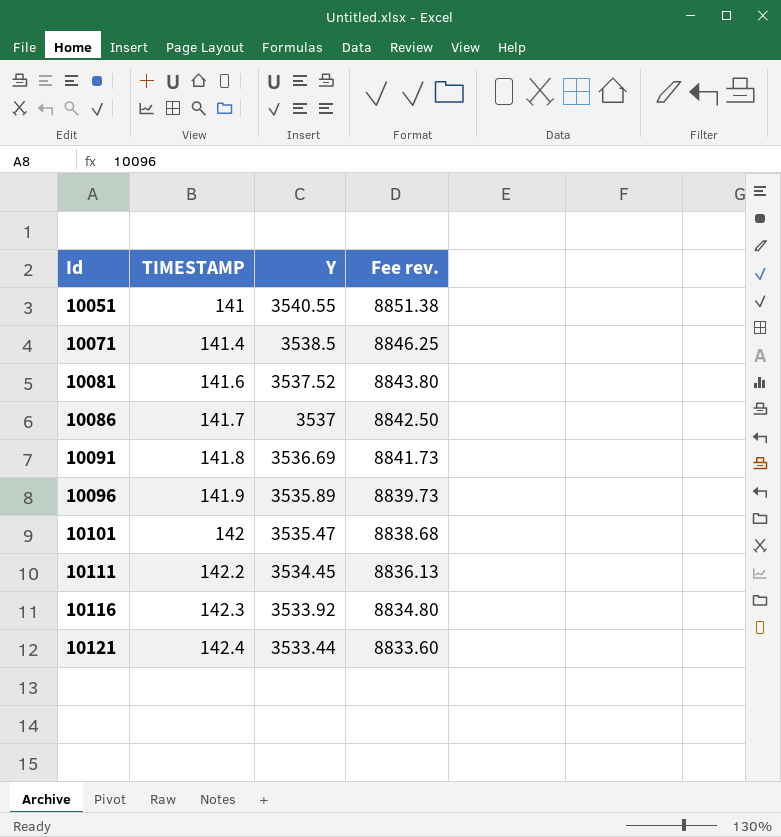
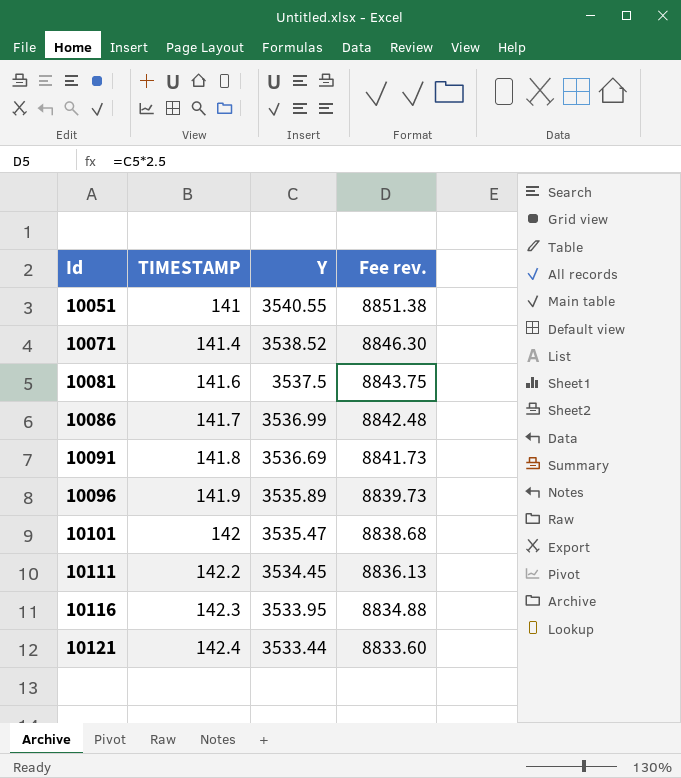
10071 | Y: 3538.5 -> 3538.52
10071 | Fee rev.: 8846.25 -> 8846.30
10081 | Y: 3537.52 -> 3537.5
10081 | Fee rev.: 8843.80 -> 8843.75
10086 | Y: 3537 -> 3536.99
10086 | Fee rev.: 8842.50 -> 8842.48
10116 | Y: 3533.92 -> 3533.95
10116 | Fee rev.: 8834.80 -> 8834.88

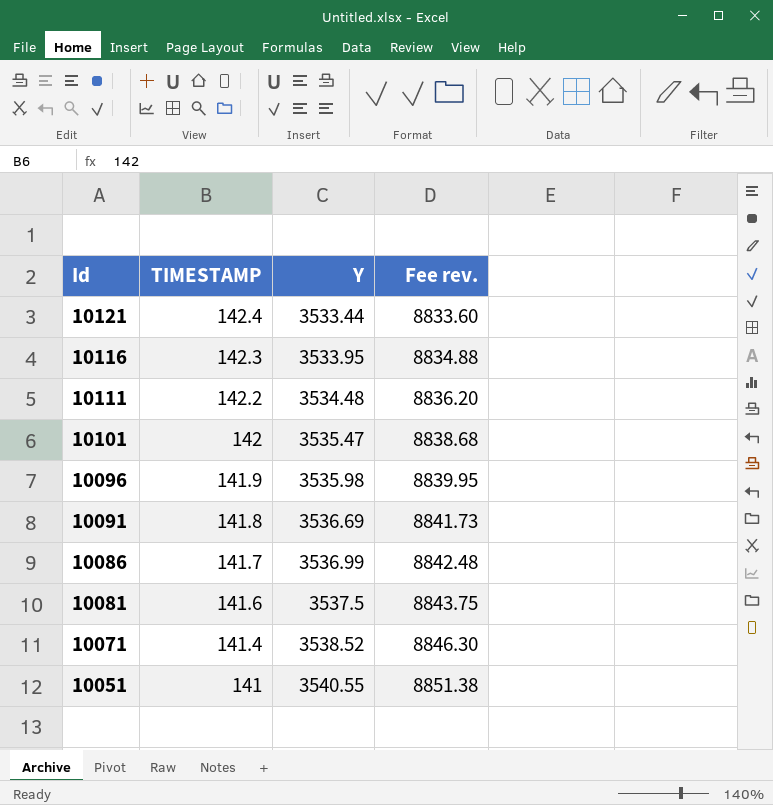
row order: Id ascending -> Id descending
10111 | Y: 3534.45 -> 3534.48
10111 | Fee rev.: 8836.13 -> 8836.20
10096 | Y: 3535.89 -> 3535.98
10096 | Fee rev.: 8839.73 -> 8839.95

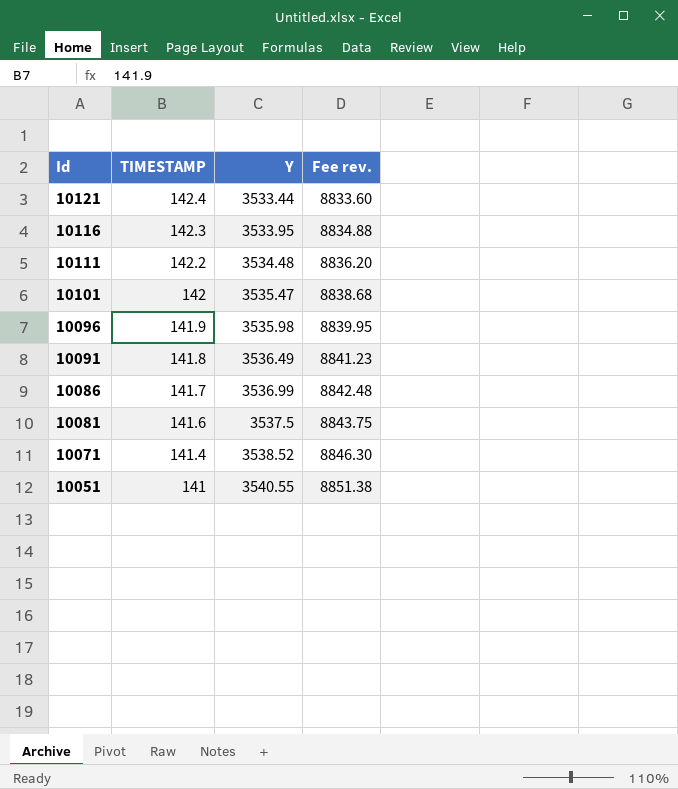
10091 | Y: 3536.69 -> 3536.49
10091 | Fee rev.: 8841.73 -> 8841.23

